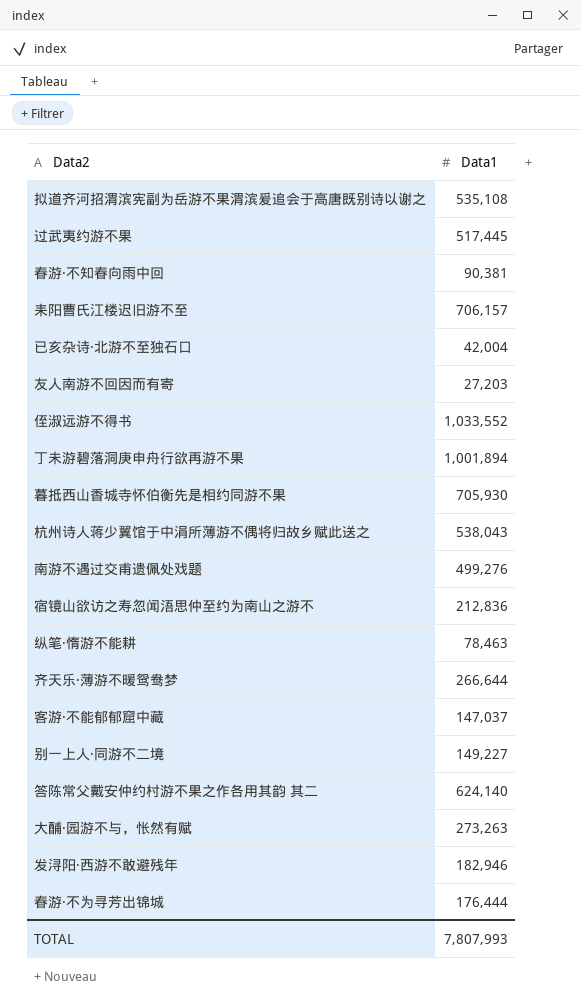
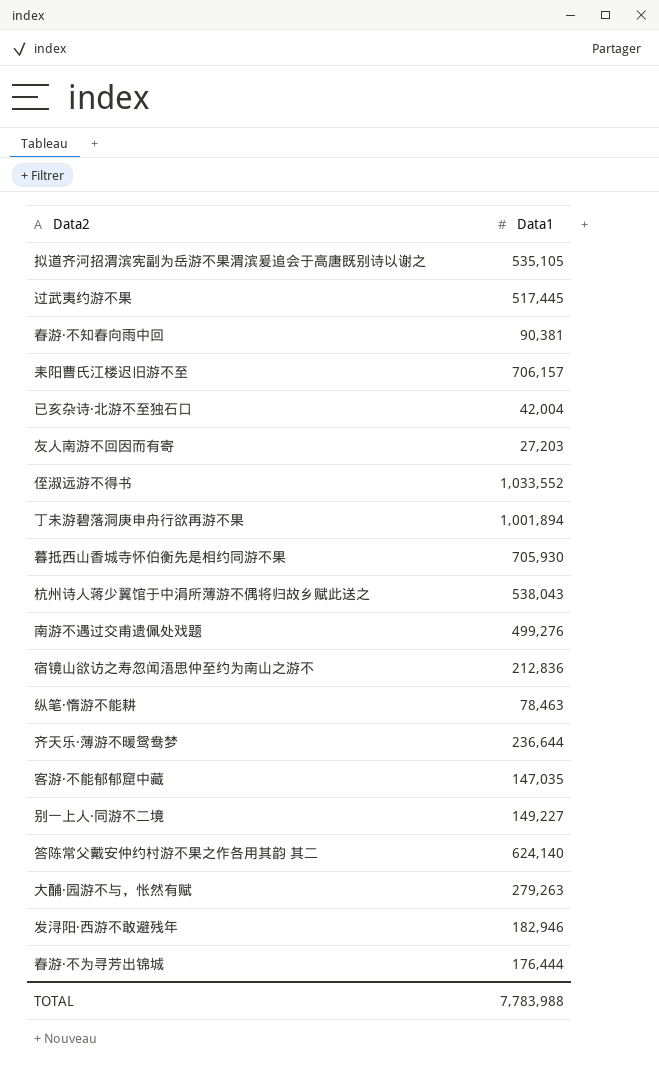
拟道齐河招渭滨宪副为岳游不果渭滨爰追会于高唐既别诗以谢之 | Data1: 535,108 -> 535,105
齐天乐·薄游不暖鸳鸯梦 | Data1: 266,644 -> 236,644
客游·不能郁郁窟中藏 | Data1: 147,037 -> 147,035
大酺·园游不与，怅然有赋 | Data1: 273,263 -> 279,263
TOTAL | Data1: 7,807,993 -> 7,783,988

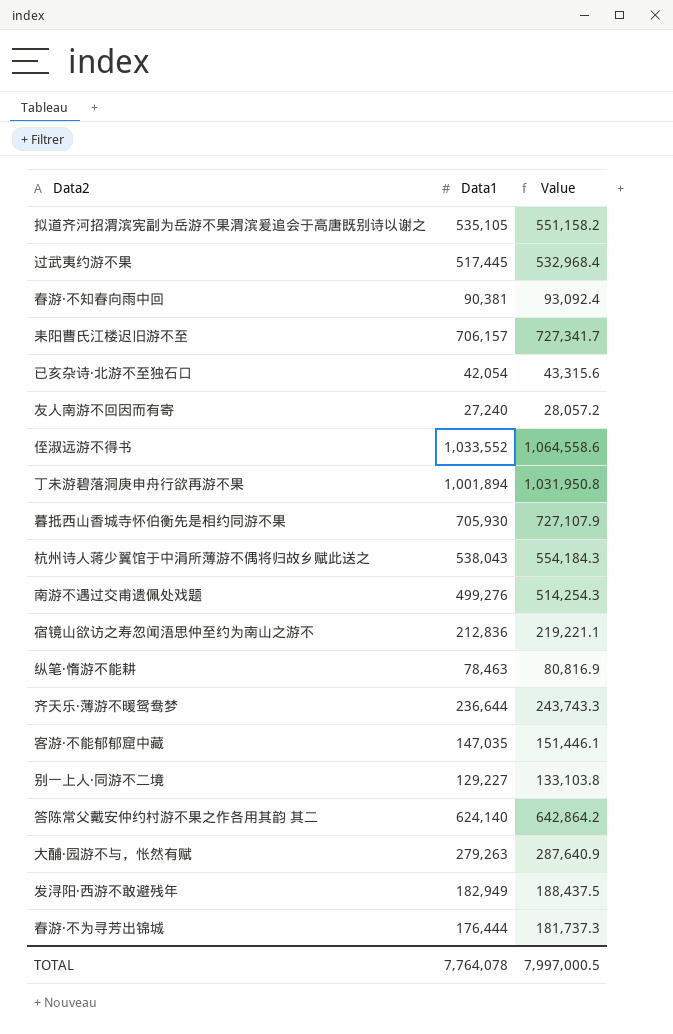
column Value | formula: none -> [Data1] * 1.03
已亥杂诗·北游不至独石口 | Data1: 42,004 -> 42,054
友人南游不回因而有寄 | Data1: 27,203 -> 27,240
别一上人·同游不二境 | Data1: 149,227 -> 129,227
发浔阳·西游不敢避残年 | Data1: 182,946 -> 182,949
TOTAL | Data1: 7,783,988 -> 7,764,078

